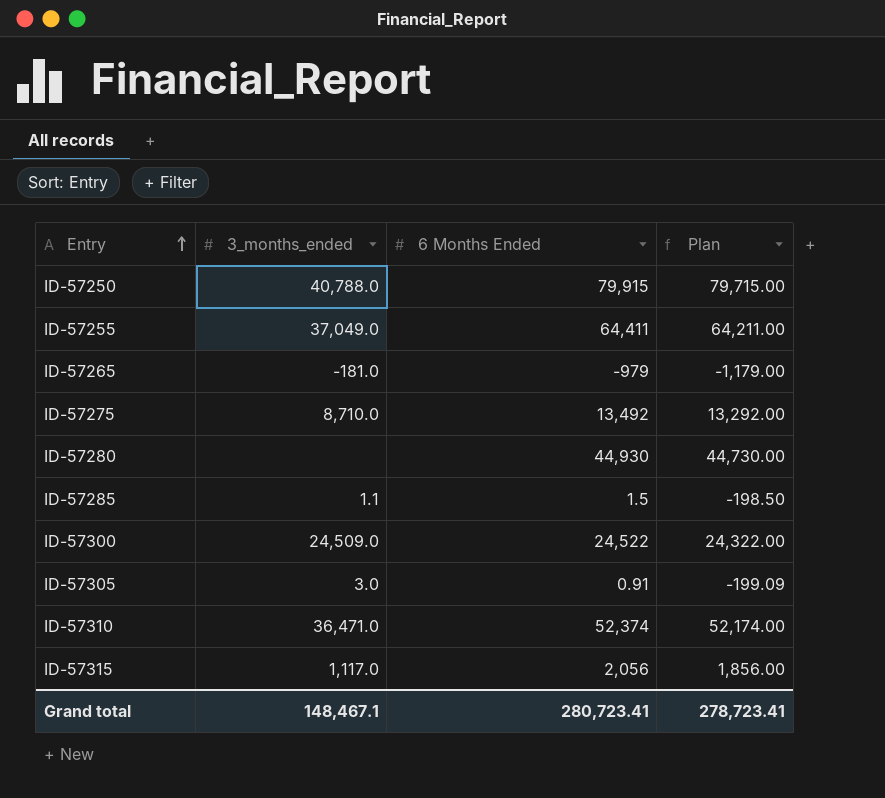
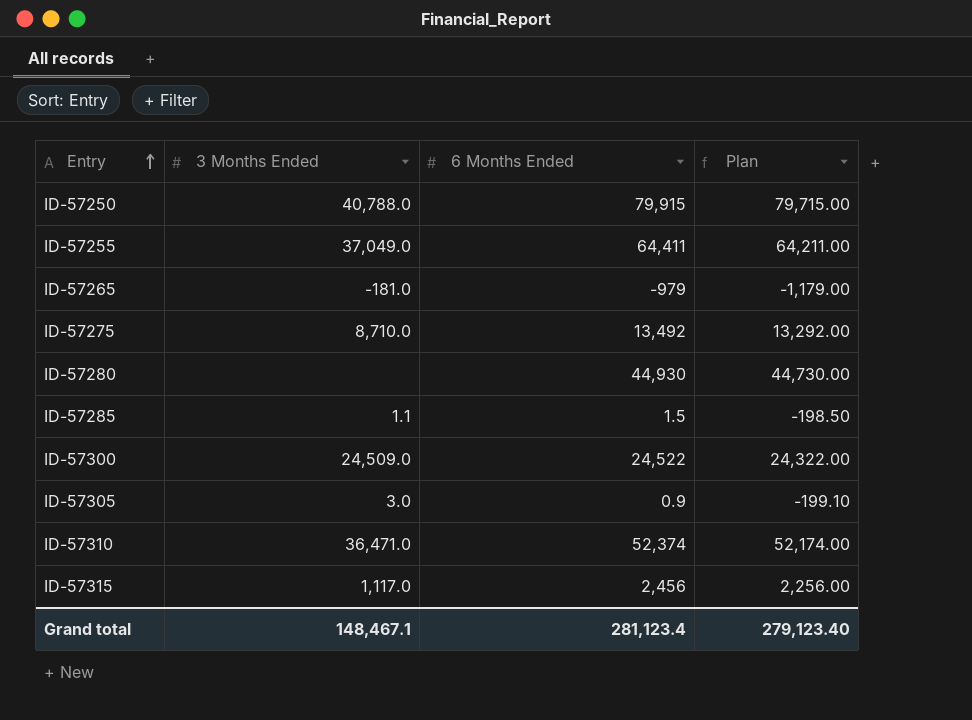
column name: 3_months_ended -> 3 Months Ended
ID-57305 | 6 Months Ended: 0.91 -> 0.9
ID-57305 | Plan: -199.09 -> -199.10
ID-57315 | 6 Months Ended: 2,056 -> 2,456
ID-57315 | Plan: 1,856.00 -> 2,256.00
Grand total | 6 Months Ended: 280,723.41 -> 281,123.4
Grand total | Plan: 278,723.41 -> 279,123.40

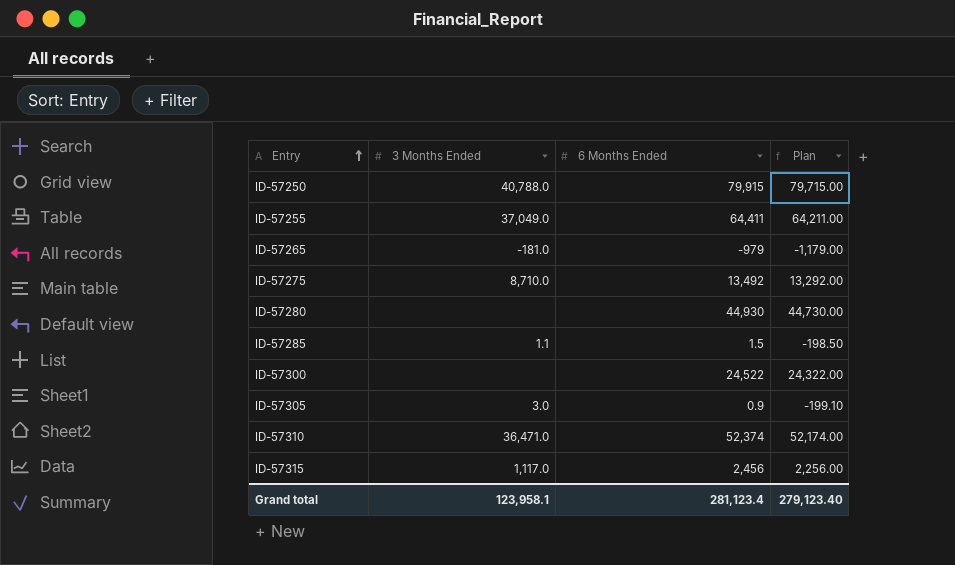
ID-57300 | 3 Months Ended: 24,509.0 -> none
Grand total | 3 Months Ended: 148,467.1 -> 123,958.1

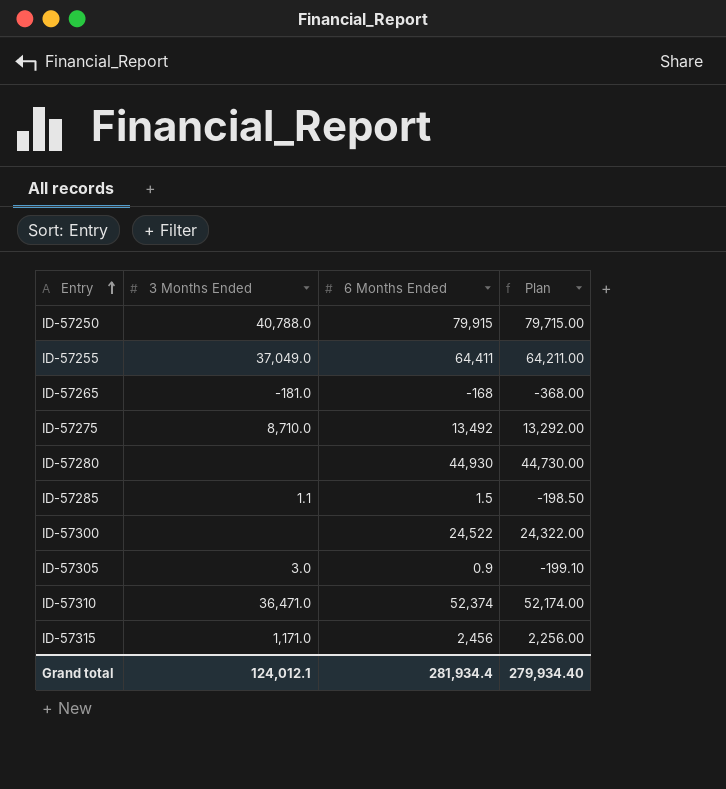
ID-57265 | 6 Months Ended: -979 -> -168
ID-57265 | Plan: -1,179.00 -> -368.00
ID-57315 | 3 Months Ended: 1,117.0 -> 1,171.0
Grand total | 3 Months Ended: 123,958.1 -> 124,012.1
Grand total | 6 Months Ended: 281,123.4 -> 281,934.4
Grand total | Plan: 279,123.40 -> 279,934.40

